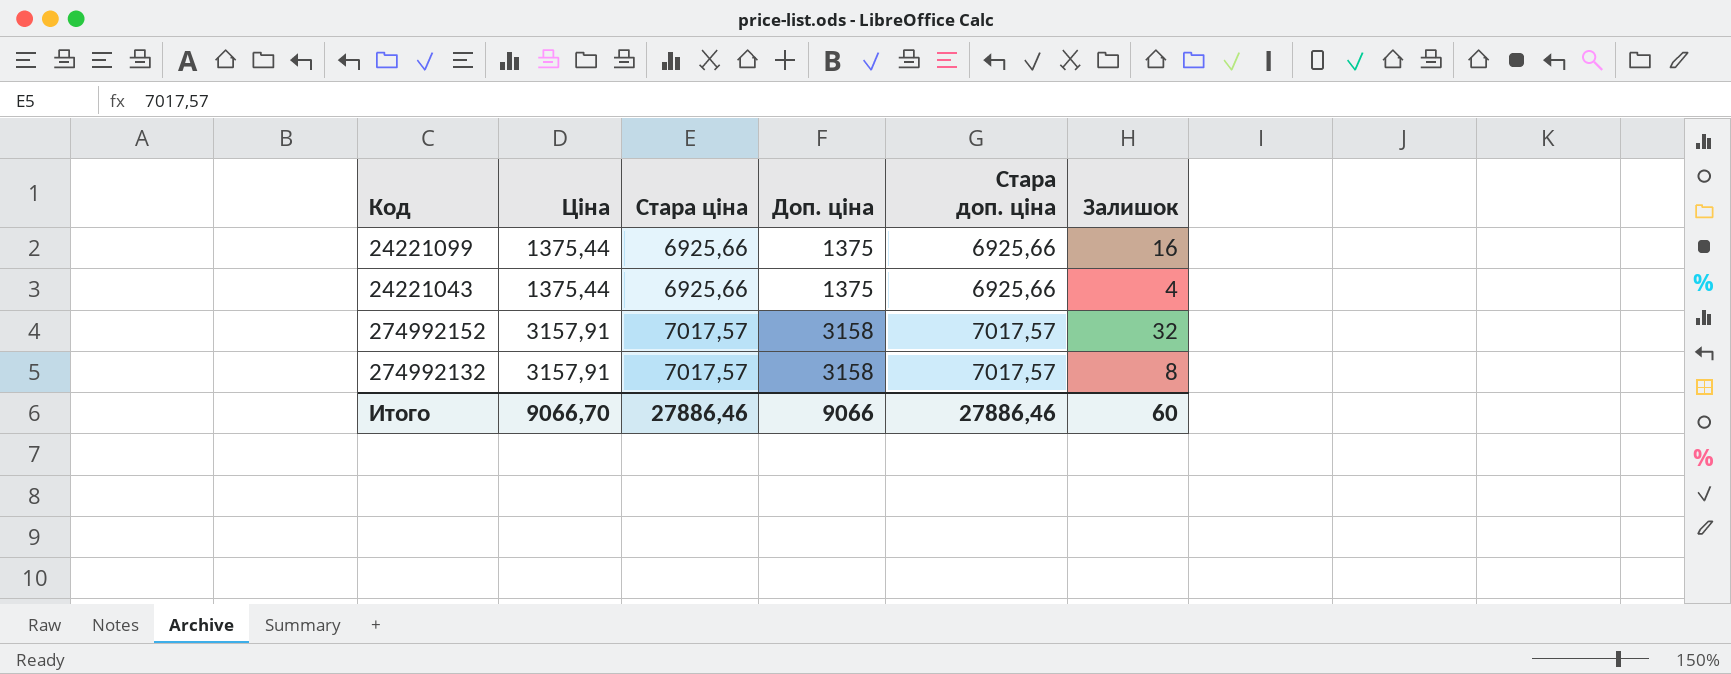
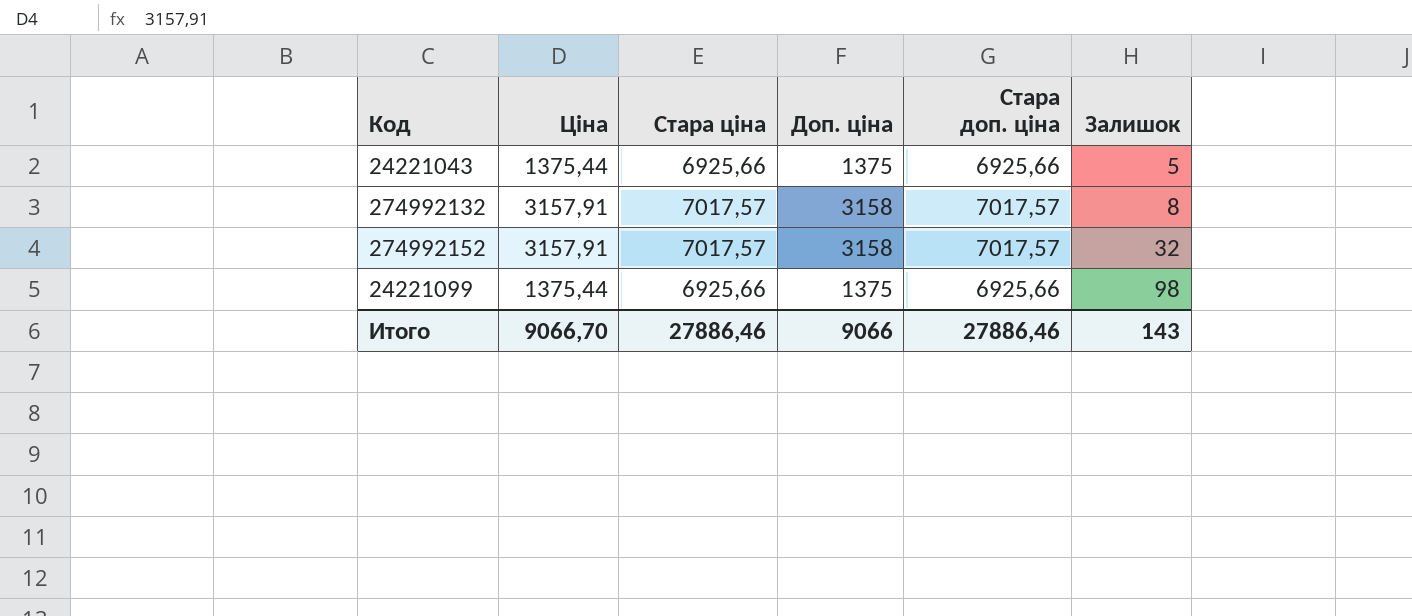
row order: Ціна ascending -> Залишок ascending
24221043 | Залишок: 4 -> 5
24221099 | Залишок: 16 -> 98
Итого | Залишок: 60 -> 143

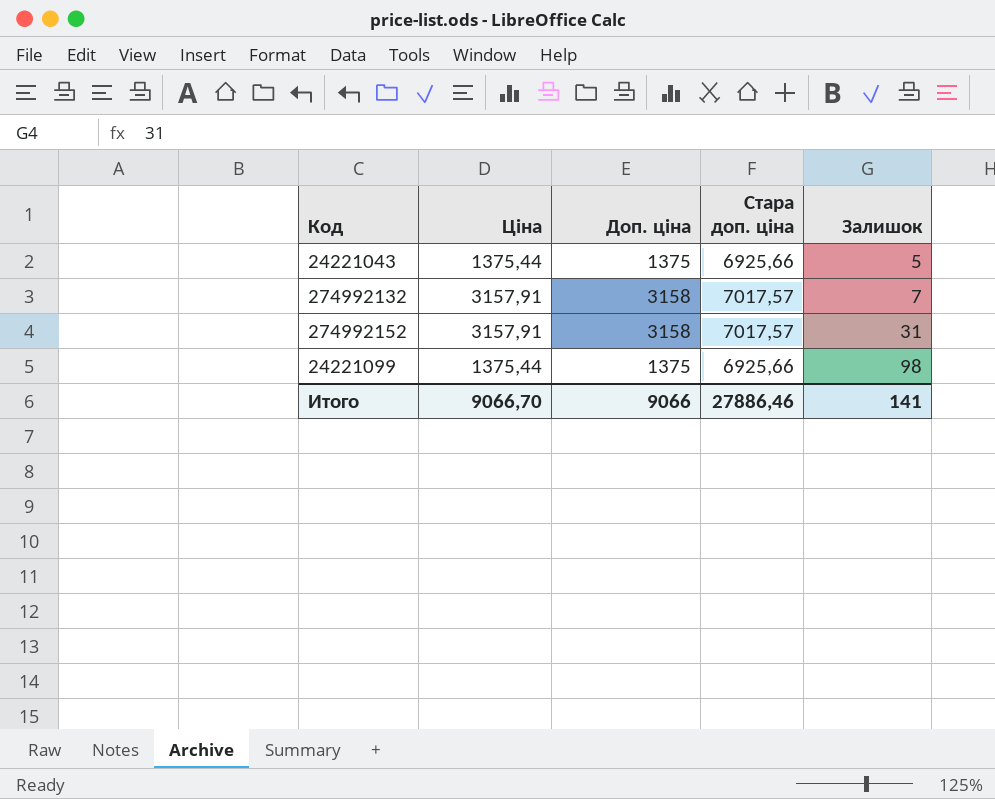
column Стара ціна | position: 3 -> none
274992132 | Залишок: 8 -> 7
274992152 | Залишок: 32 -> 31
Итого | Залишок: 143 -> 141

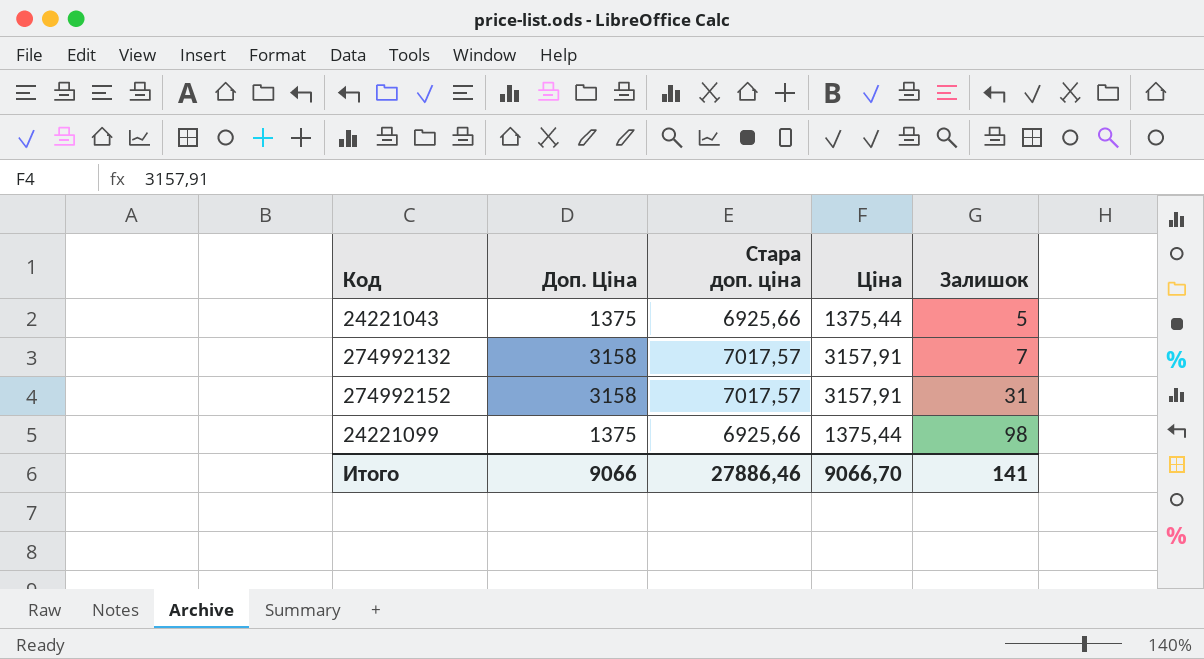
column name: Доп. ціна -> Доп. Ціна
column Ціна | position: 2 -> 4

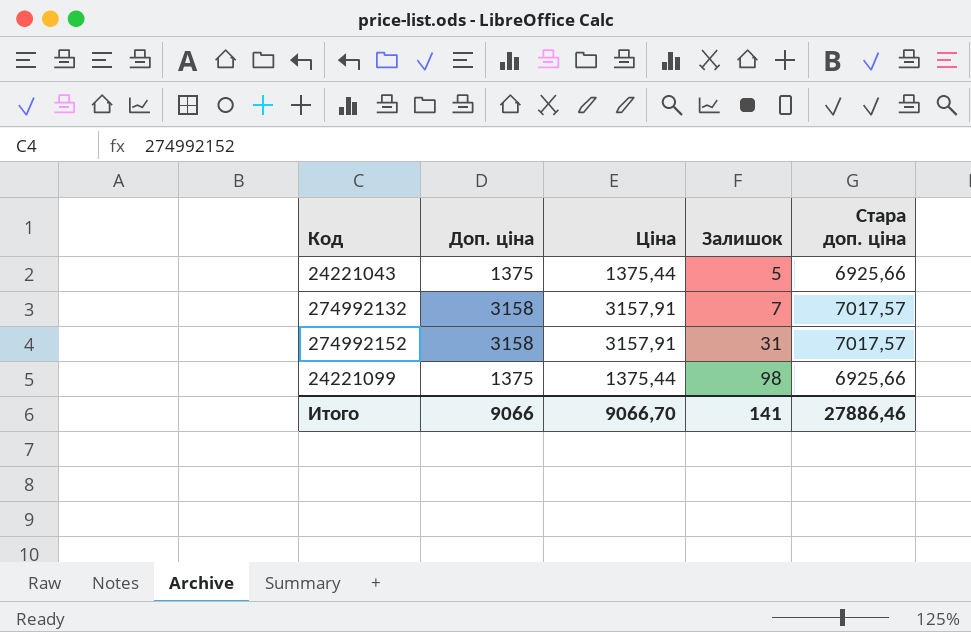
column name: Доп. Ціна -> Доп. ціна
column Стара доп. ціна | position: 3 -> 5

